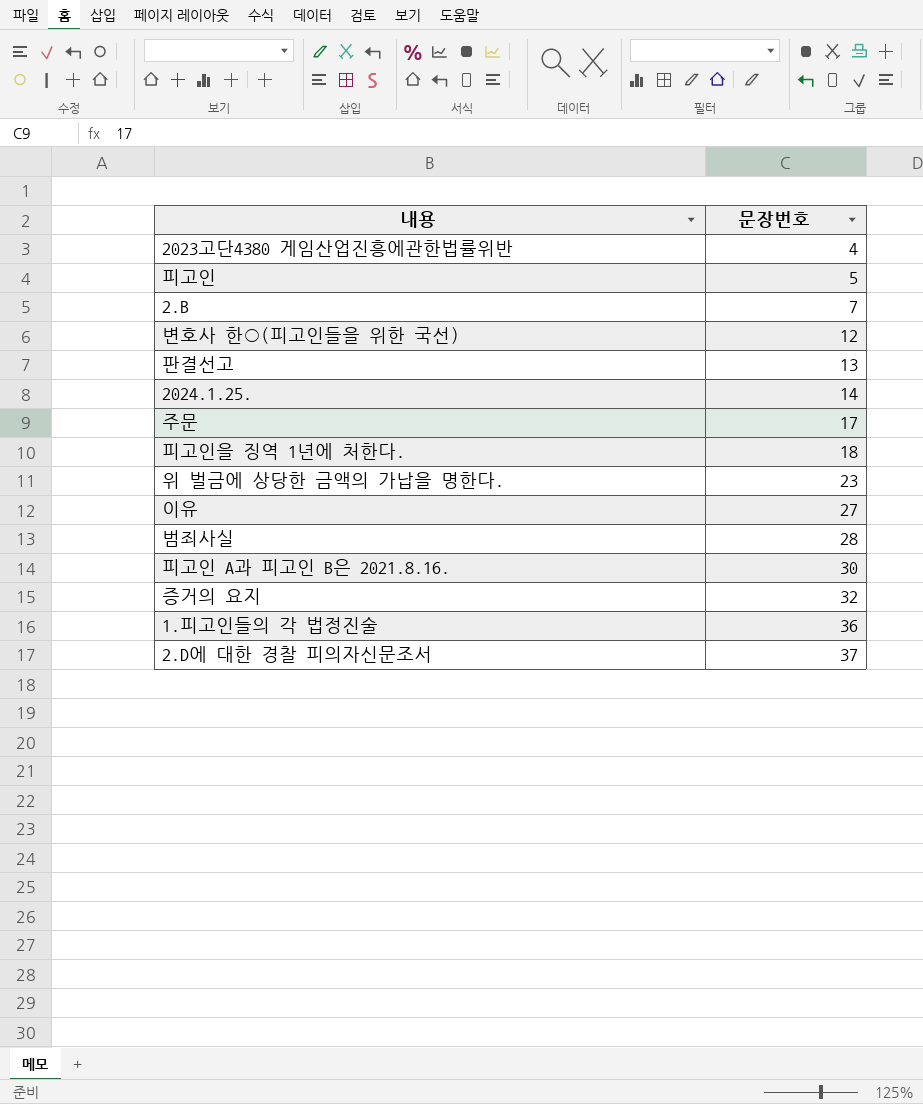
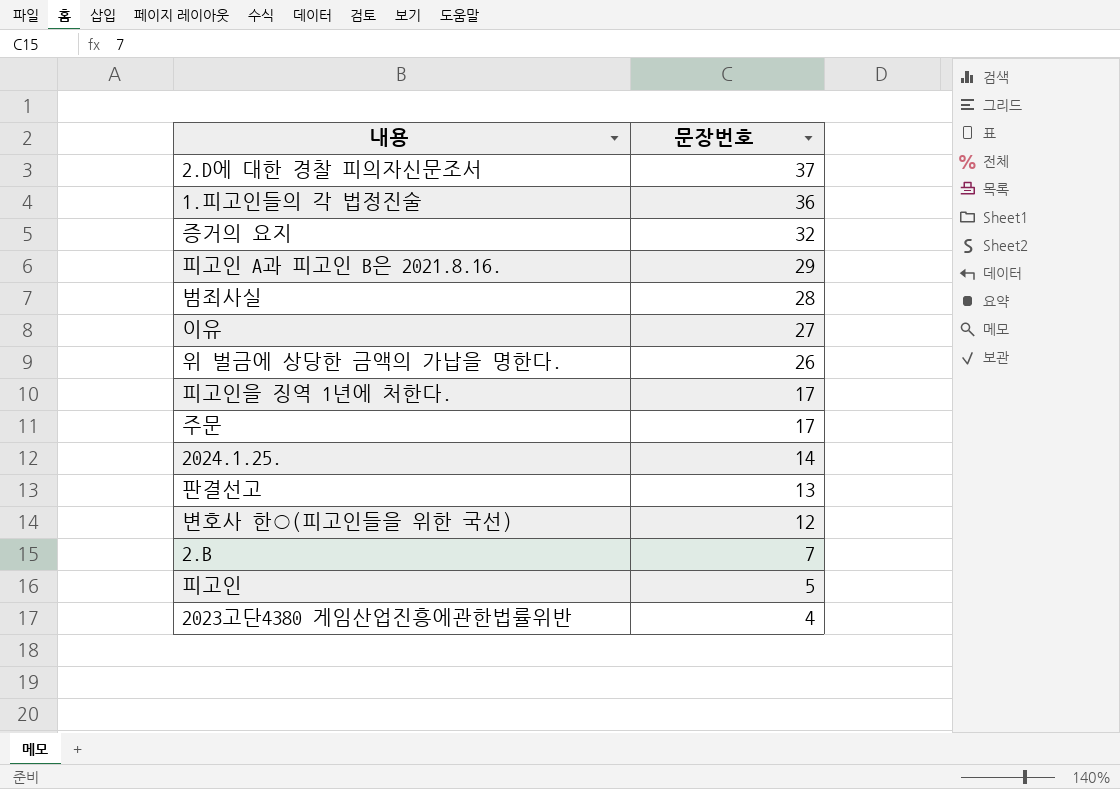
row order: 문장번호 ascending -> 문장번호 descending
피고인 A과 피고인 B은 2021.8.16. | 문장번호: 30 -> 29
위 벌금에 상당한 금액의 가납을 명한다. | 문장번호: 23 -> 26
피고인을 징역 1년에 처한다. | 문장번호: 18 -> 17

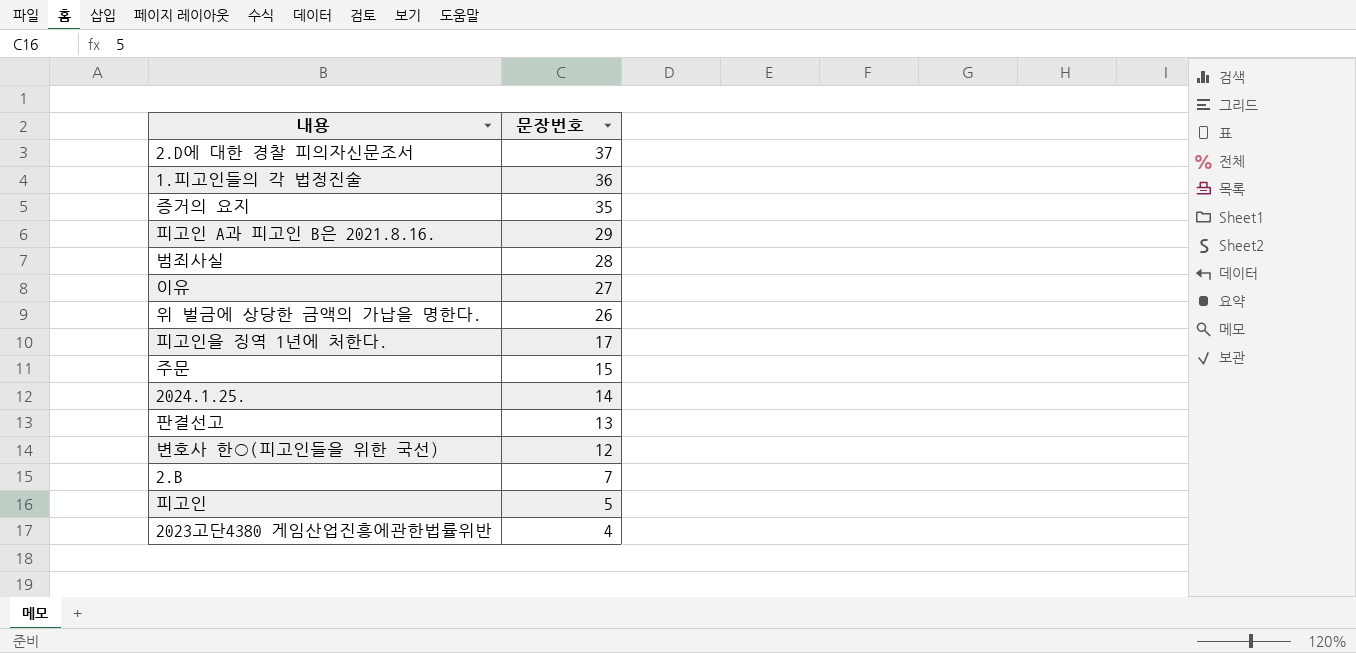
증거의 요지 | 문장번호: 32 -> 35
주문 | 문장번호: 17 -> 15

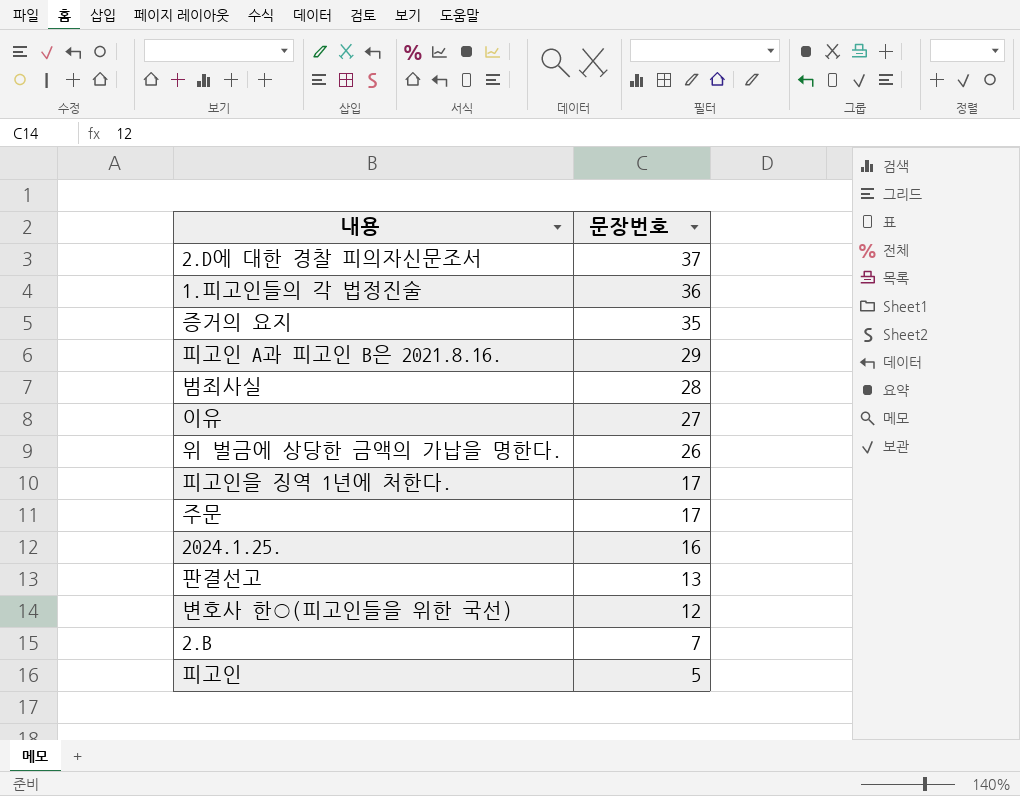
row 2023고단4380 게임산업진흥에관한법률위반: 4 -> none
주문 | 문장번호: 15 -> 17
2024.1.25. | 문장번호: 14 -> 16

